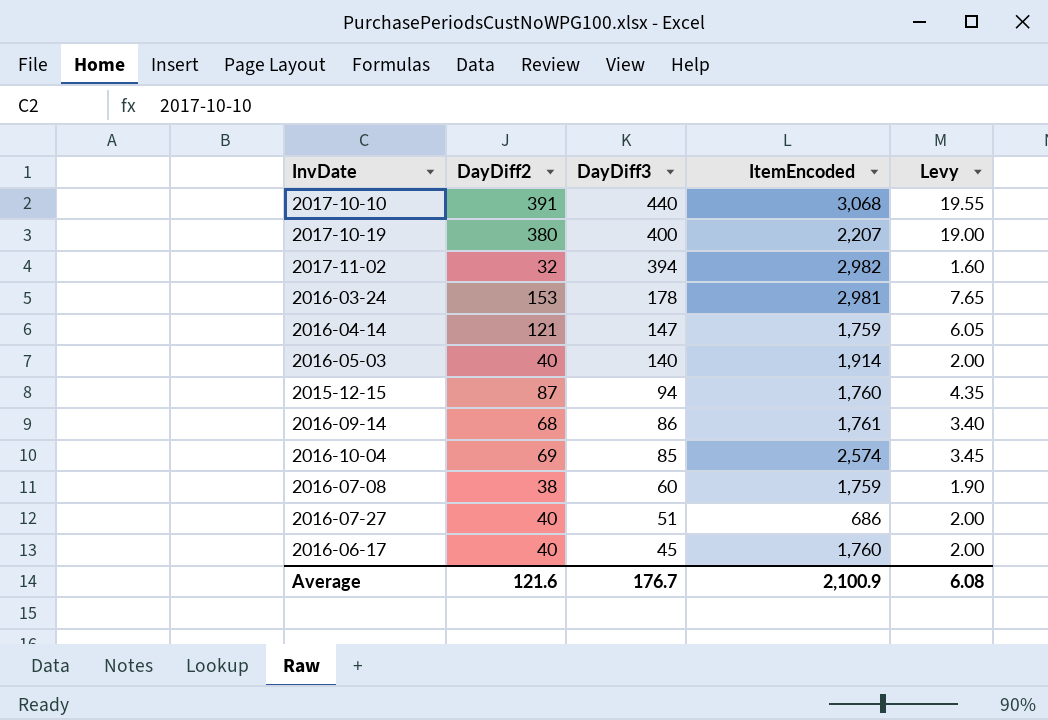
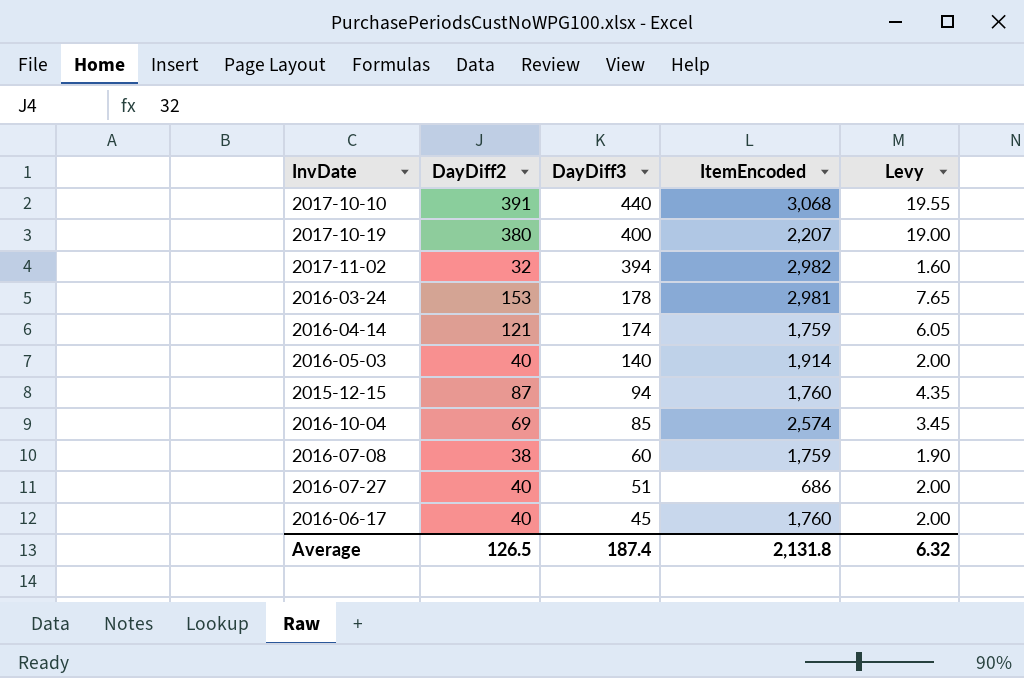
row 2016-09-14: 68 | 86 | 1,761 | 3.40 -> none
2016-04-14 | DayDiff3: 147 -> 174
Average | DayDiff2: 121.6 -> 126.5
Average | DayDiff3: 176.7 -> 187.4
Average | ItemEncoded: 2,100.9 -> 2,131.8
Average | Levy: 6.08 -> 6.32

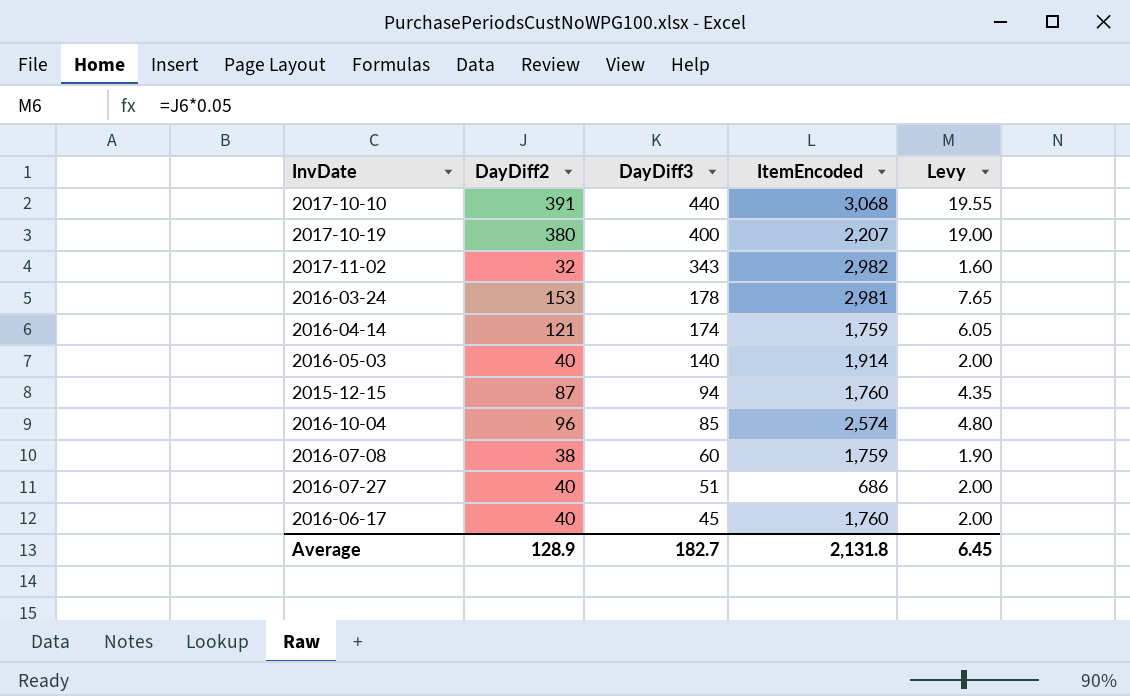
2017-11-02 | DayDiff3: 394 -> 343
2016-10-04 | DayDiff2: 69 -> 96
2016-10-04 | Levy: 3.45 -> 4.80
Average | DayDiff2: 126.5 -> 128.9
Average | DayDiff3: 187.4 -> 182.7
Average | Levy: 6.32 -> 6.45

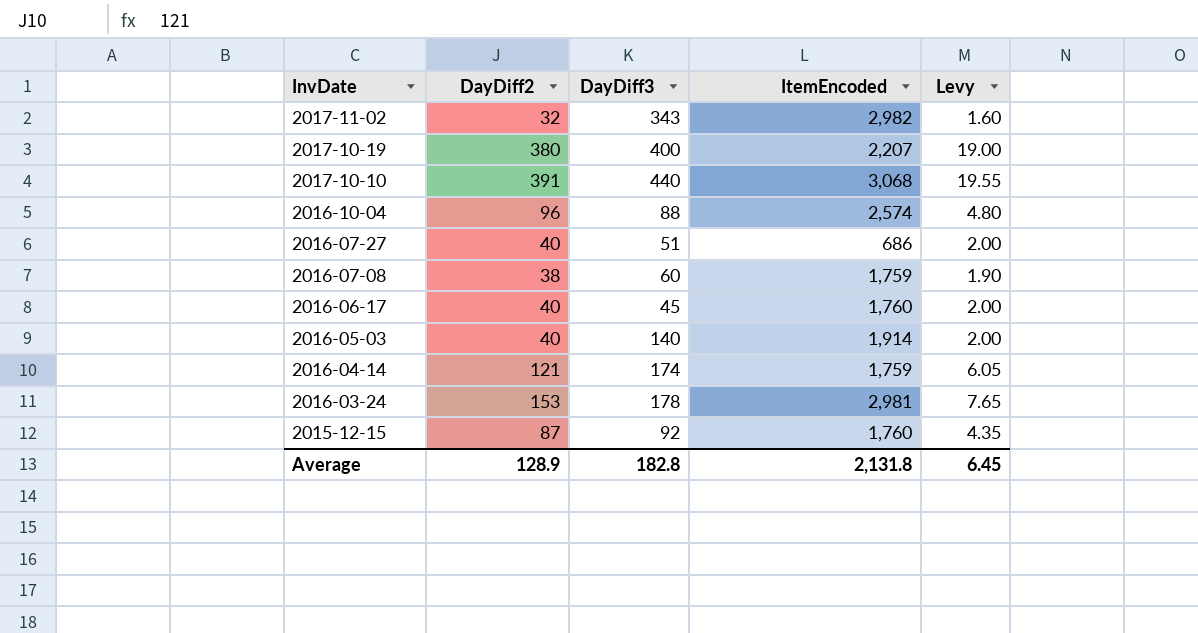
row order: DayDiff3 descending -> InvDate descending
2016-10-04 | DayDiff3: 85 -> 88
2015-12-15 | DayDiff3: 94 -> 92
Average | DayDiff3: 182.7 -> 182.8

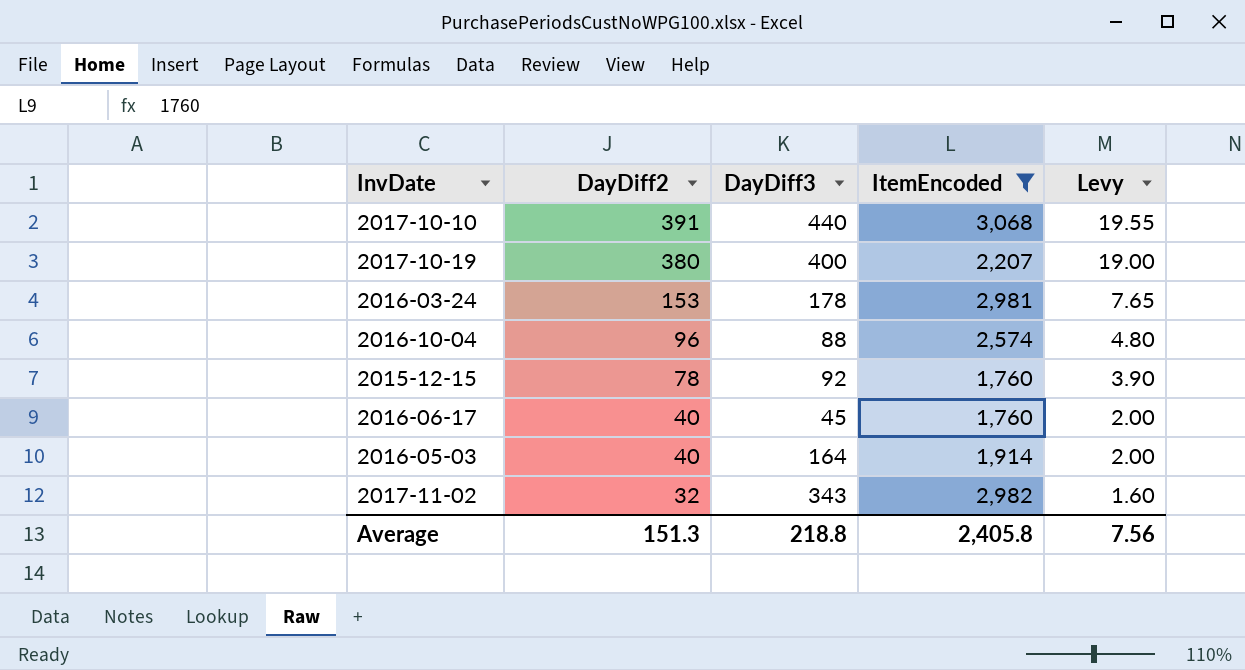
filter: none -> ItemEncoded >= 1,760
row order: InvDate descending -> DayDiff2 descending
2015-12-15 | DayDiff2: 87 -> 78
2015-12-15 | Levy: 4.35 -> 3.90
2016-05-03 | DayDiff3: 140 -> 164
Average | DayDiff2: 128.9 -> 151.3
Average | DayDiff3: 182.8 -> 218.8
Average | ItemEncoded: 2,131.8 -> 2,405.8
Average | Levy: 6.45 -> 7.56

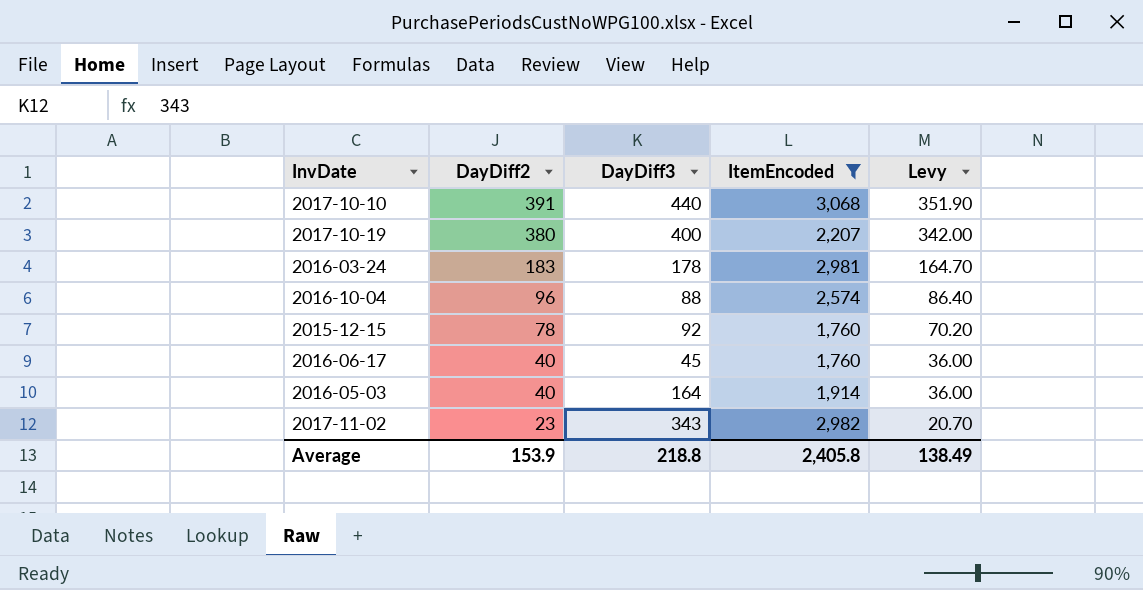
column Levy | formula: [DayDiff2] * 0.05 -> [DayDiff2] * 0.9
2016-03-24 | DayDiff2: 153 -> 183
2017-11-02 | DayDiff2: 32 -> 23
Average | DayDiff2: 151.3 -> 153.9
Average | Levy: 7.56 -> 138.49

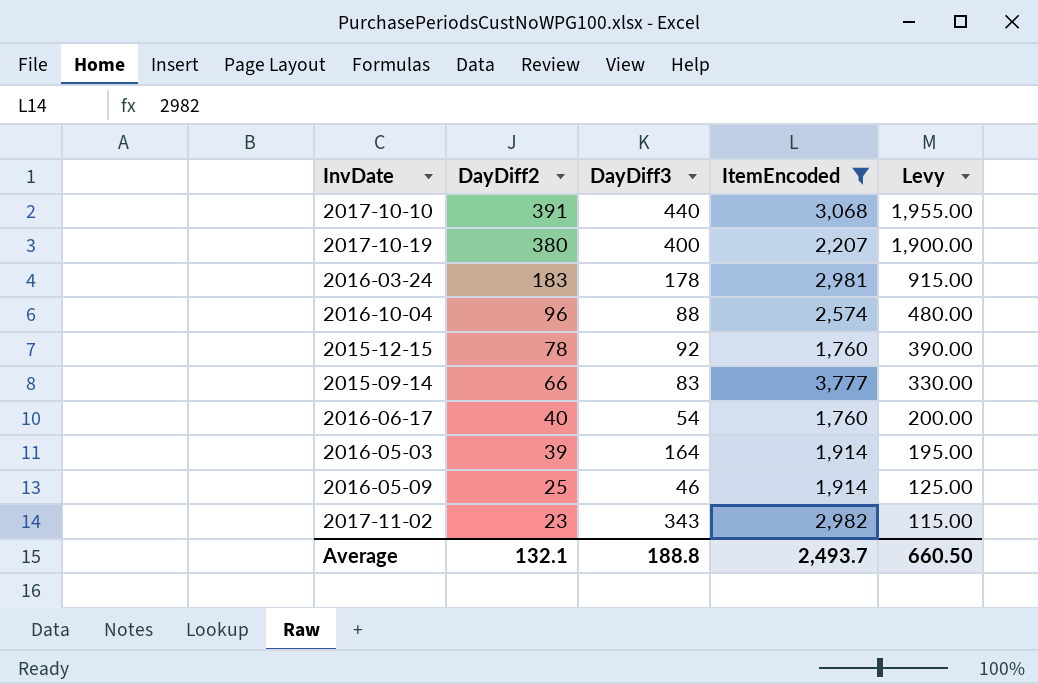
column Levy | formula: [DayDiff2] * 0.9 -> [DayDiff2] * 5
row 2015-09-14: none -> 66 | 83 | 3,777 | 330.00
2016-06-17 | DayDiff3: 45 -> 54
2016-05-03 | DayDiff2: 40 -> 39
row 2016-05-09: none -> 25 | 46 | 1,914 | 125.00
Average | DayDiff2: 153.9 -> 132.1
Average | DayDiff3: 218.8 -> 188.8
Average | ItemEncoded: 2,405.8 -> 2,493.7
Average | Levy: 138.49 -> 660.50

